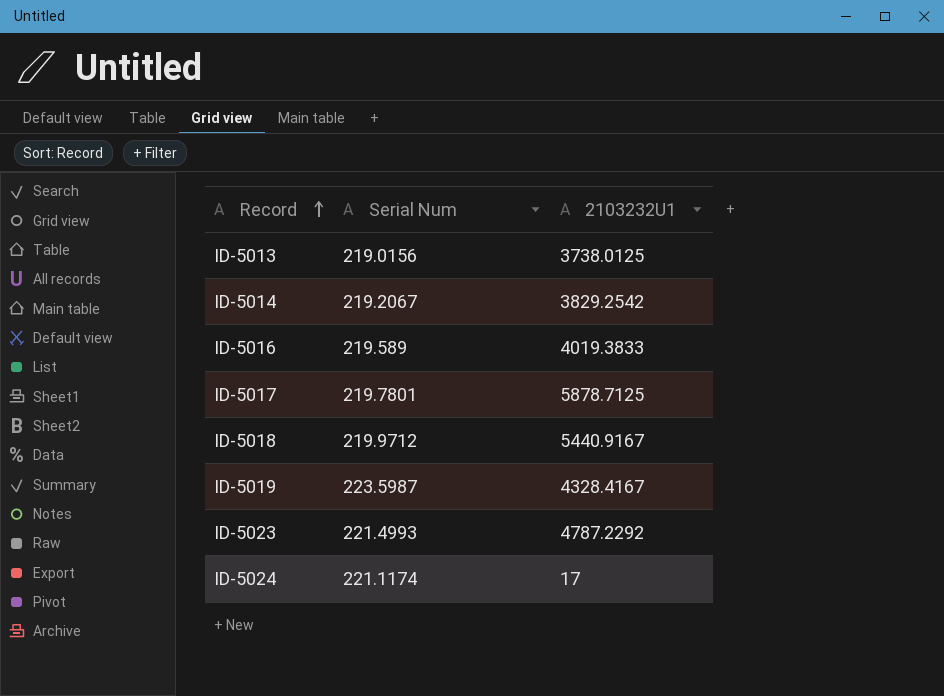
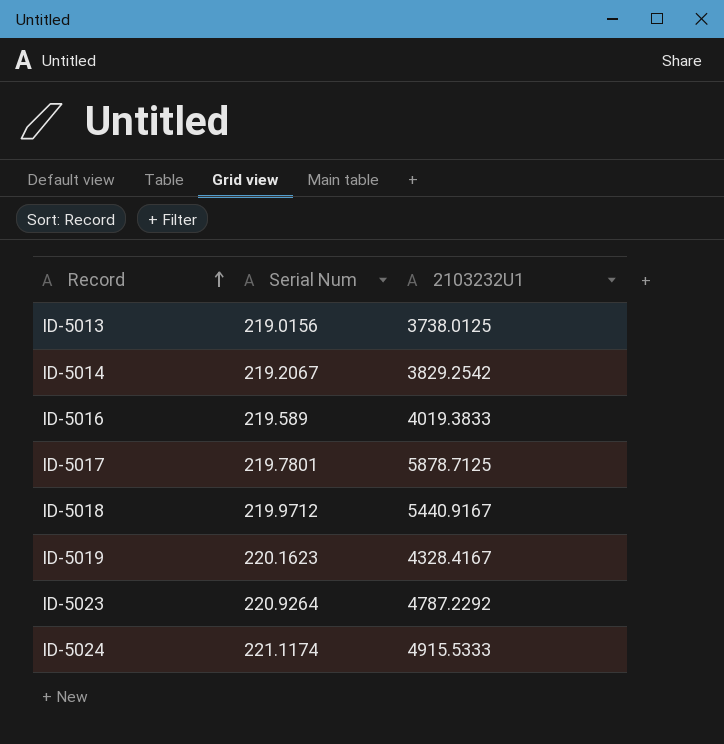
ID-5019 | Serial Num: 223.5987 -> 220.1623
ID-5023 | Serial Num: 221.4993 -> 220.9264
ID-5024 | 2103232U1: 17 -> 4915.5333

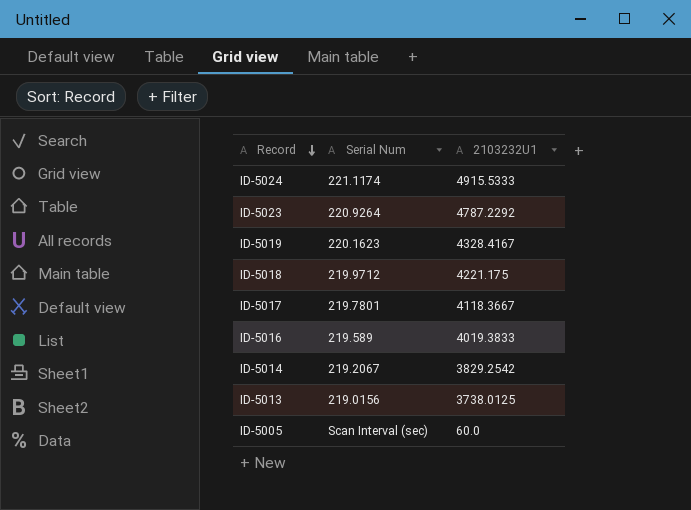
row order: Record ascending -> Record descending
ID-5018 | 2103232U1: 5440.9167 -> 4221.175
ID-5017 | 2103232U1: 5878.7125 -> 4118.3667
row ID-5005: none -> Scan Interval (sec) | 60.0

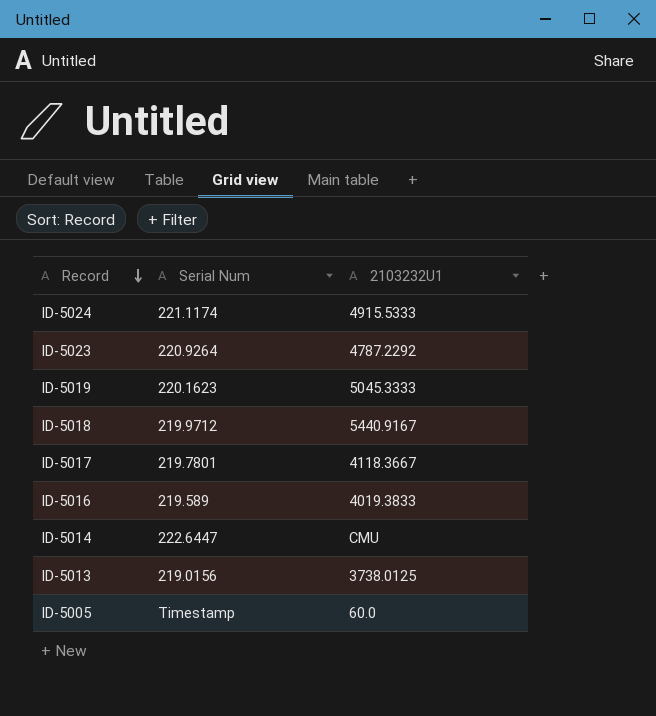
ID-5019 | 2103232U1: 4328.4167 -> 5045.3333
ID-5018 | 2103232U1: 4221.175 -> 5440.9167
ID-5014 | Serial Num: 219.2067 -> 222.6447
ID-5014 | 2103232U1: 3829.2542 -> CMU
ID-5005 | Serial Num: Scan Interval (sec) -> Timestamp

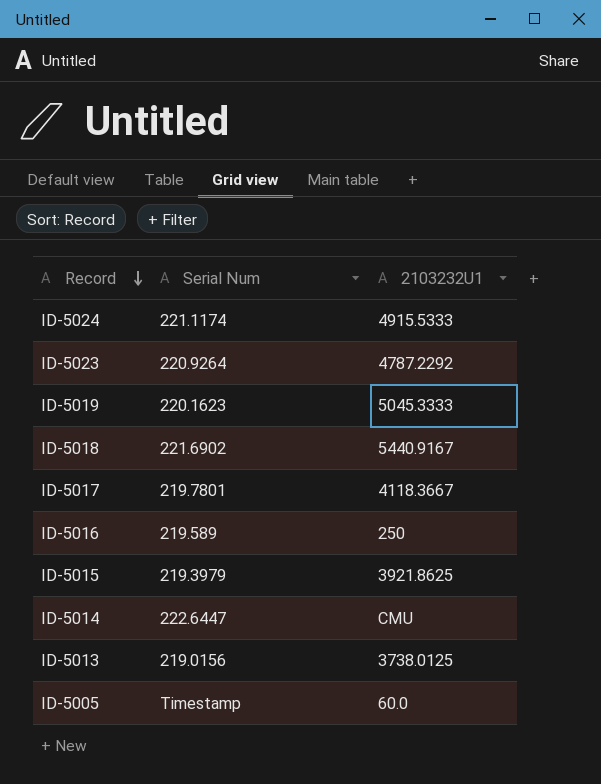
ID-5018 | Serial Num: 219.9712 -> 221.6902
ID-5016 | 2103232U1: 4019.3833 -> 250
row ID-5015: none -> 219.3979 | 3921.8625

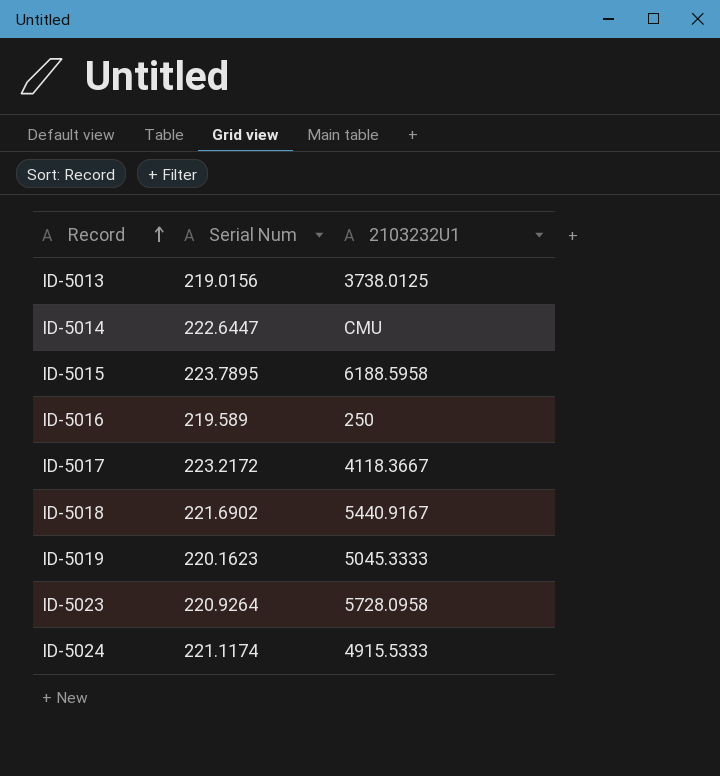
row order: Record descending -> Record ascending
row ID-5005: Timestamp | 60.0 -> none
ID-5015 | Serial Num: 219.3979 -> 223.7895
ID-5015 | 2103232U1: 3921.8625 -> 6188.5958
ID-5017 | Serial Num: 219.7801 -> 223.2172
ID-5023 | 2103232U1: 4787.2292 -> 5728.0958

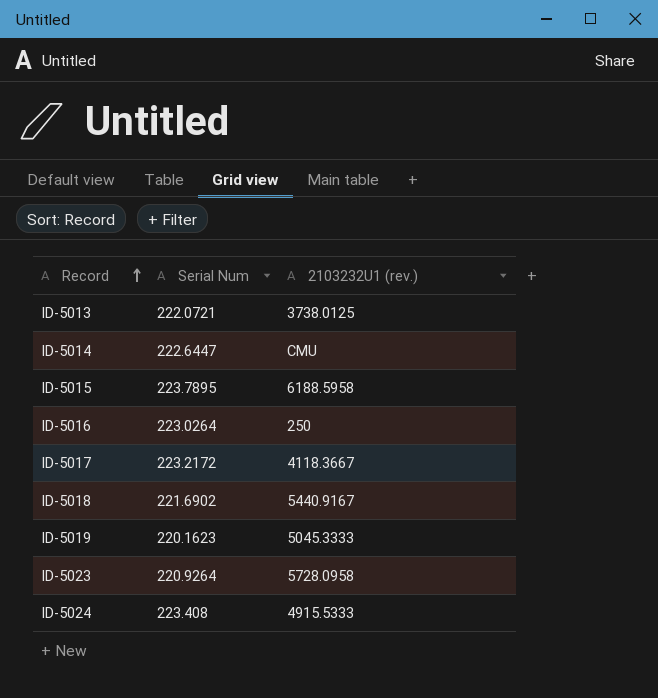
column name: 2103232U1 -> 2103232U1 (rev.)
ID-5013 | Serial Num: 219.0156 -> 222.0721
ID-5016 | Serial Num: 219.589 -> 223.0264
ID-5024 | Serial Num: 221.1174 -> 223.408

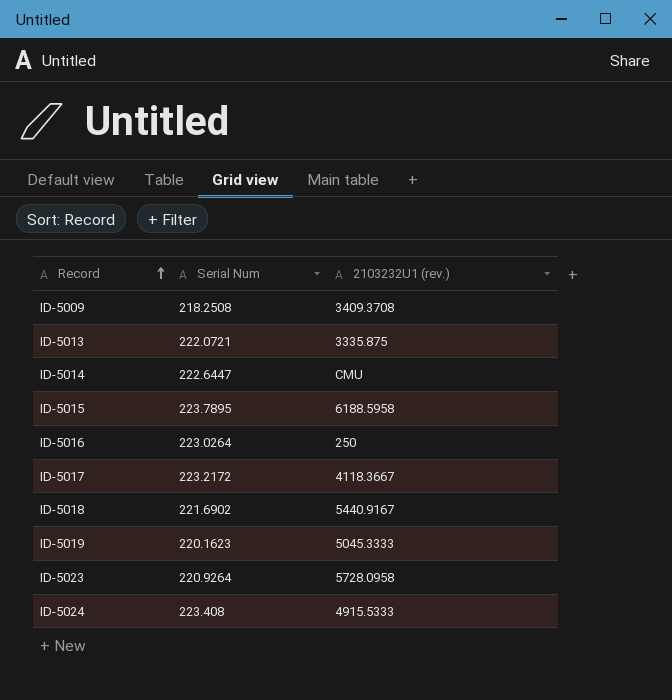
row ID-5009: none -> 218.2508 | 3409.3708
ID-5013 | 2103232U1 (rev.): 3738.0125 -> 3335.875

